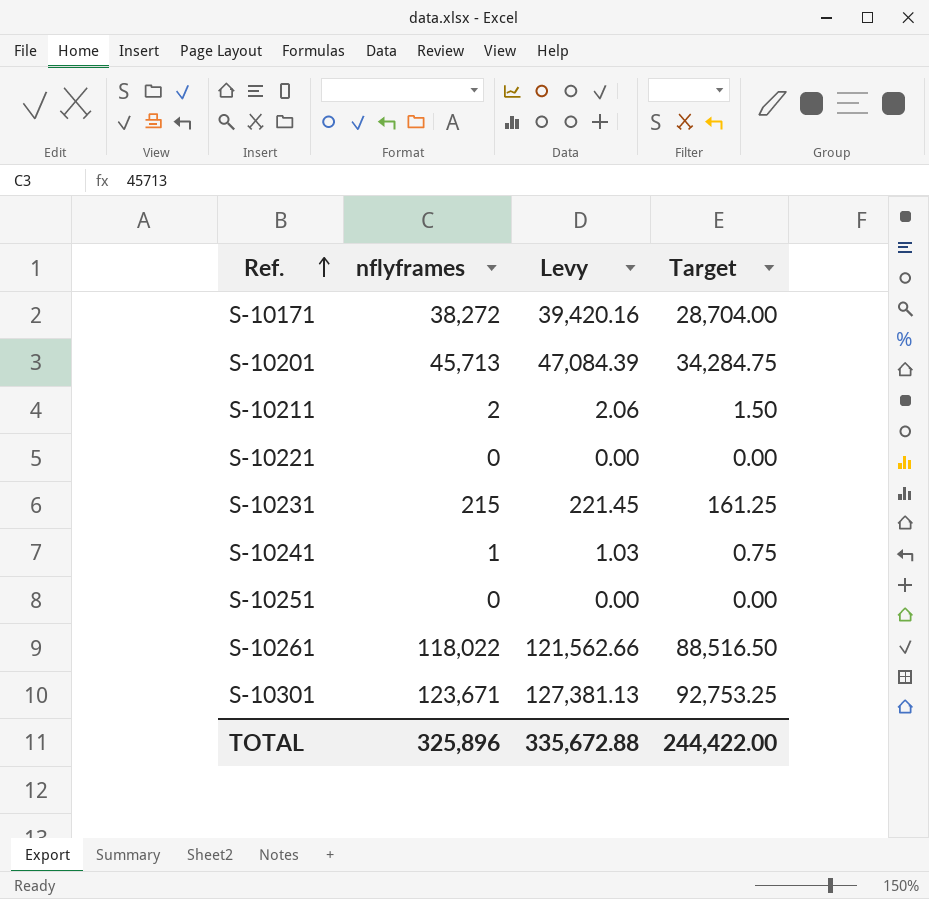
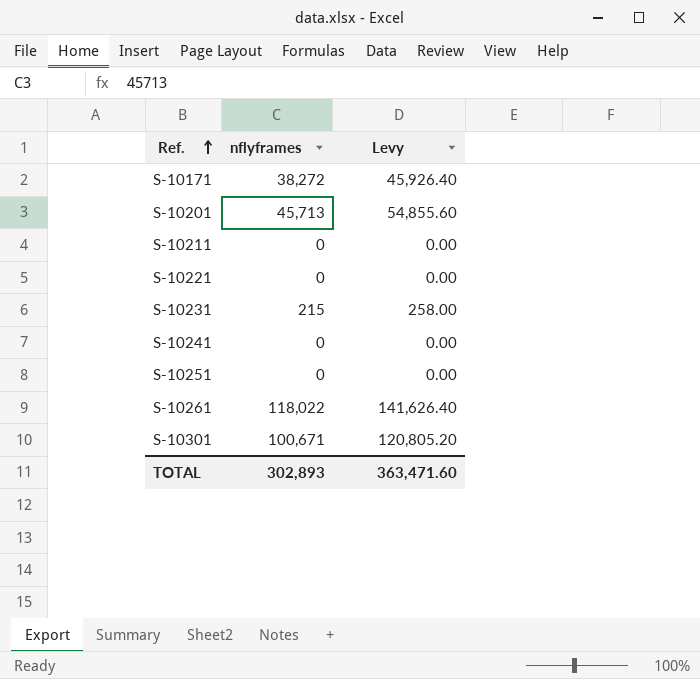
column Target | formula: [nflyframes] * 0.75 -> none
column Levy | formula: [nflyframes] * 1.03 -> [nflyframes] * 1.2
S-10211 | nflyframes: 2 -> 0
S-10241 | nflyframes: 1 -> 0
S-10301 | nflyframes: 123,671 -> 100,671
TOTAL | nflyframes: 325,896 -> 302,893
TOTAL | Levy: 335,672.88 -> 363,471.60

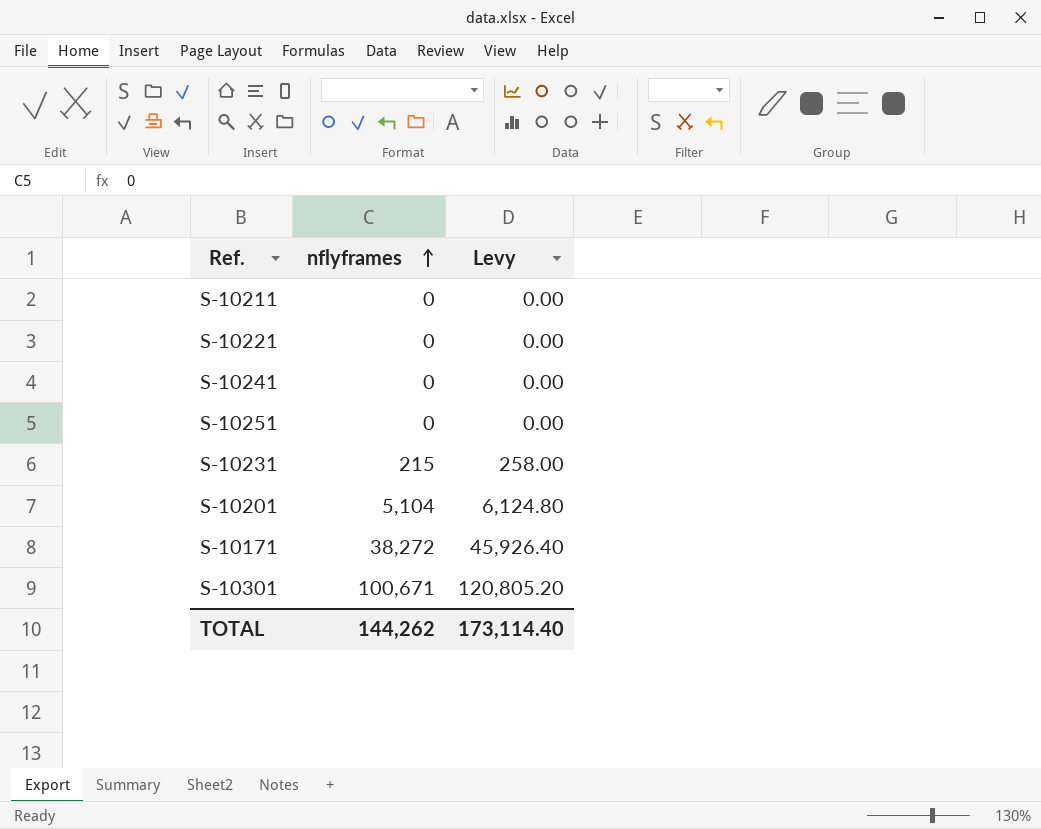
row order: Ref. ascending -> nflyframes ascending
row S-10261: 118,022 | 141,626.40 -> none
S-10201 | nflyframes: 45,713 -> 5,104
S-10201 | Levy: 54,855.60 -> 6,124.80
TOTAL | nflyframes: 302,893 -> 144,262
TOTAL | Levy: 363,471.60 -> 173,114.40

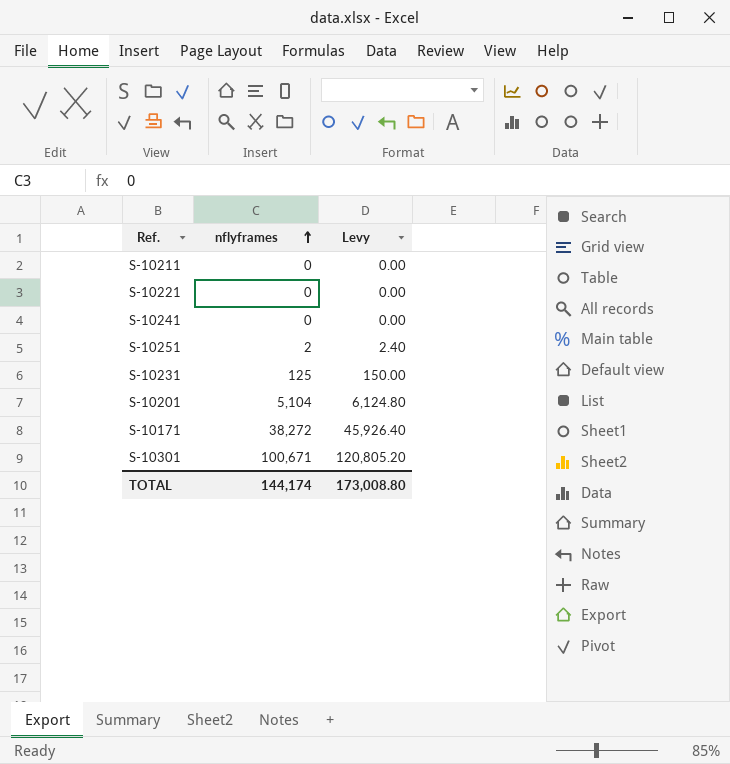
S-10251 | nflyframes: 0 -> 2
S-10251 | Levy: 0.00 -> 2.40
S-10231 | nflyframes: 215 -> 125
S-10231 | Levy: 258.00 -> 150.00
TOTAL | nflyframes: 144,262 -> 144,174
TOTAL | Levy: 173,114.40 -> 173,008.80

